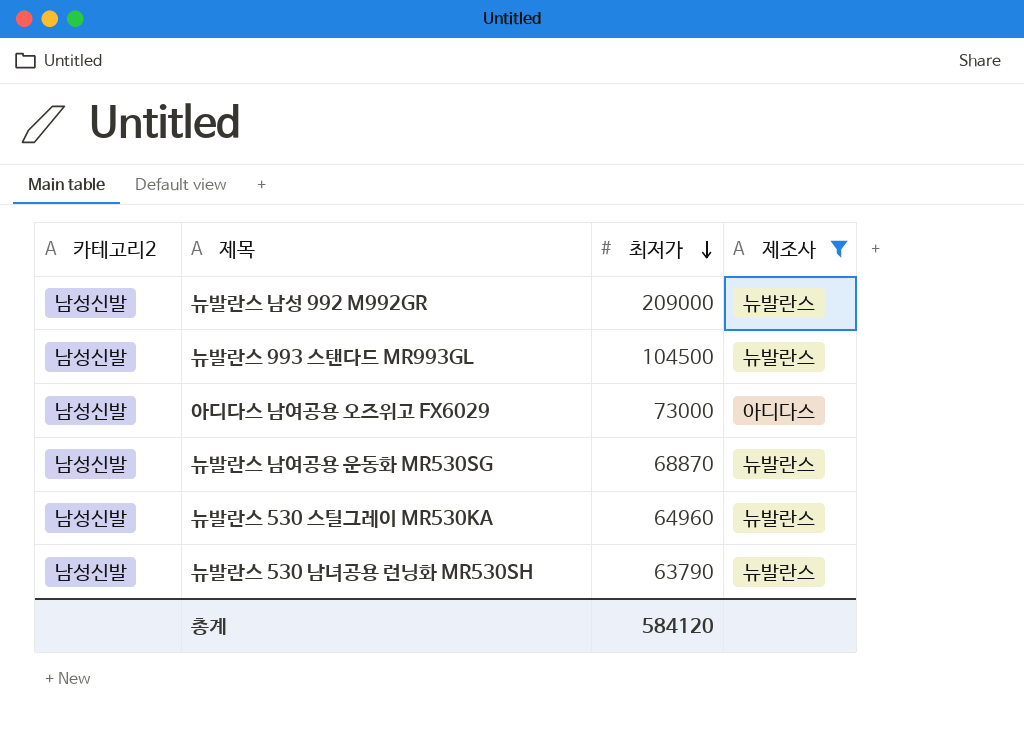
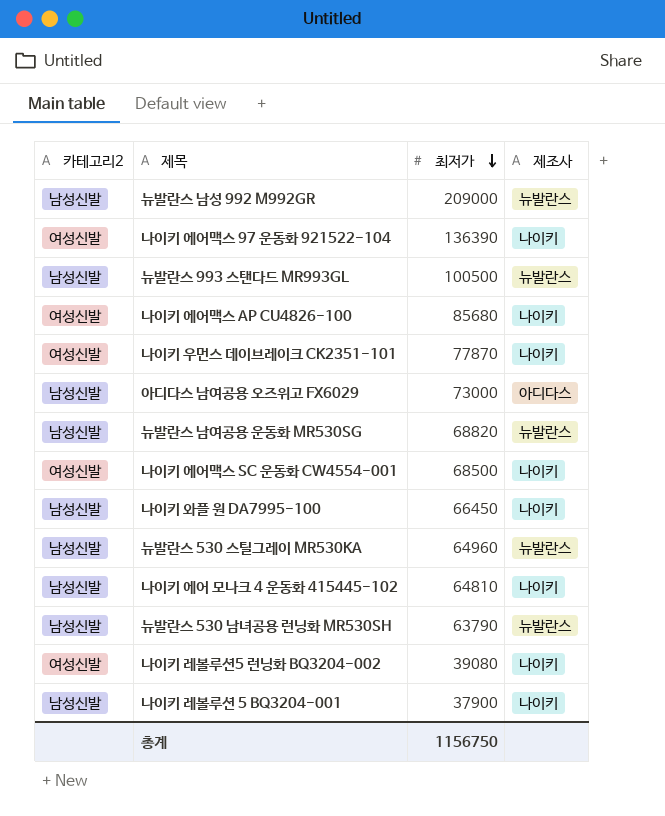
filter: 제조사 != 나이키 -> none
뉴발란스 993 스탠다드 MR993GL | 최저가: 104500 -> 100500
뉴발란스 남여공용 운동화 MR530SG | 최저가: 68870 -> 68820
총계 | 최저가: 584120 -> 1156750

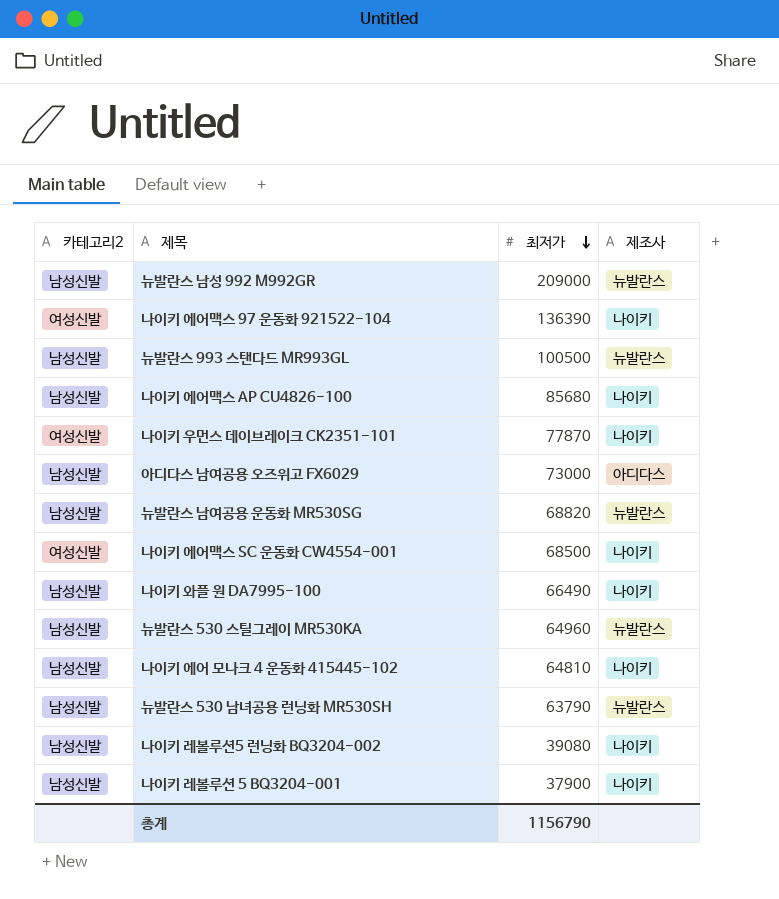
나이키 에어맥스 AP CU4826-100 | 카테고리2: 여성신발 -> 남성신발
나이키 와플 원 DA7995-100 | 최저가: 66450 -> 66490
나이키 레볼루션5 런닝화 BQ3204-002 | 카테고리2: 여성신발 -> 남성신발
총계 | 최저가: 1156750 -> 1156790

